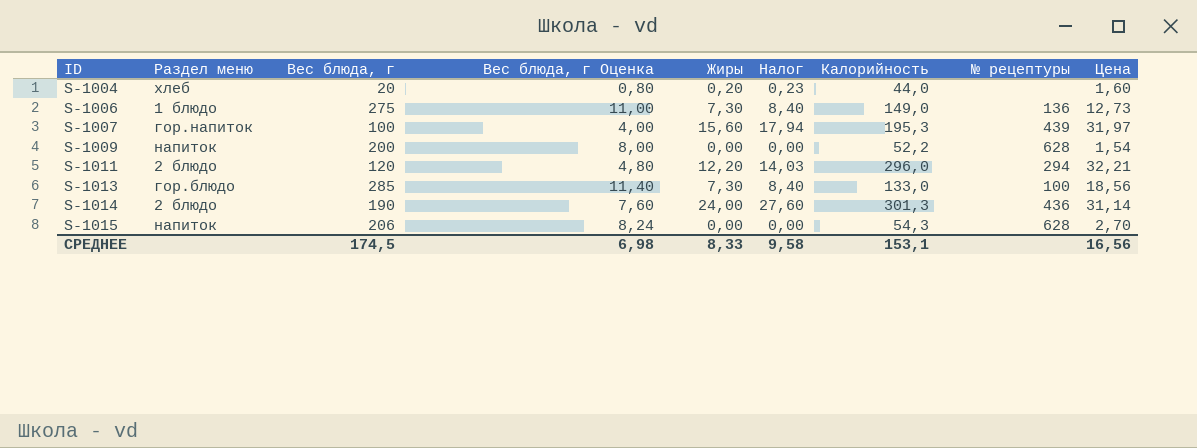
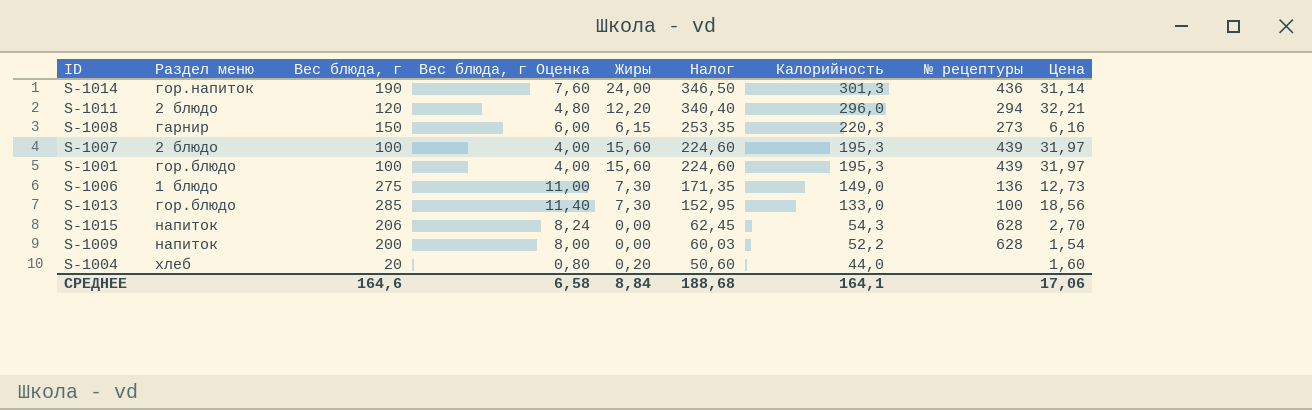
row order: ID ascending -> Налог descending
column Налог | formula: [Жиры] * 1,15 -> [Калорийность] * 1,15
S-1014 | Раздел меню: 2 блюдо -> гор.напиток
row S-1008: none -> гарнир | 150 | 6,00 | 6,15 | 253,35 | 220,3 | 273 | 6,16
S-1007 | Раздел меню: гор.напиток -> 2 блюдо
row S-1001: none -> гор.блюдо | 100 | 4,00 | 15,60 | 224,60 | 195,3 | 439 | 31,97
СРЕДНЕЕ | Вес блюда, г: 174,5 -> 164,6
СРЕДНЕЕ | Вес блюда, г Оценка: 6,98 -> 6,58
СРЕДНЕЕ | Жиры: 8,33 -> 8,84
СРЕДНЕЕ | Налог: 9,58 -> 188,68
СРЕДНЕЕ | Калорийность: 153,1 -> 164,1
СРЕДНЕЕ | Цена: 16,56 -> 17,06

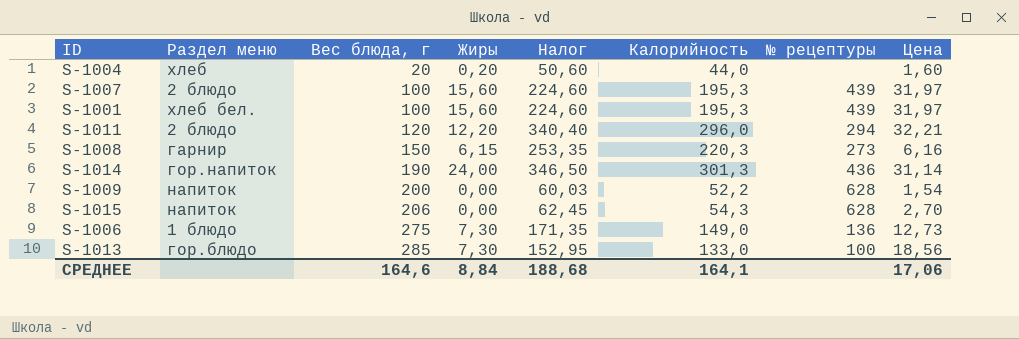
row order: Налог descending -> Вес блюда, г ascending
column Вес блюда, г Оценка | formula: [Вес блюда, г] * 0,04 -> none
S-1001 | Раздел меню: гор.блюдо -> хлеб бел.

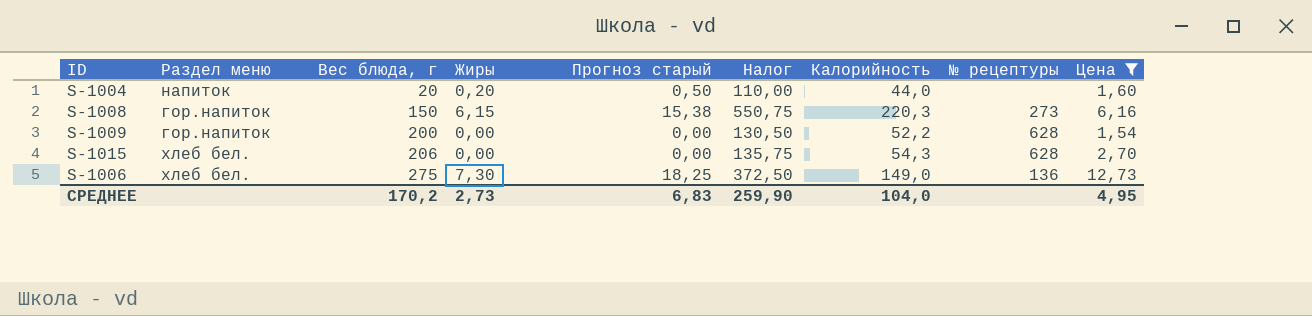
filter: none -> Цена <= 12,73
column Прогноз старый | formula: none -> [Жиры] * 2,5
column Налог | formula: [Калорийность] * 1,15 -> [Калорийность] * 2,5
S-1004 | Раздел меню: хлеб -> напиток
S-1008 | Раздел меню: гарнир -> гор.напиток
S-1009 | Раздел меню: напиток -> гор.напиток
S-1015 | Раздел меню: напиток -> хлеб бел.
S-1006 | Раздел меню: 1 блюдо -> хлеб бел.
СРЕДНЕЕ | Вес блюда, г: 164,6 -> 170,2
СРЕДНЕЕ | Жиры: 8,84 -> 2,73
СРЕДНЕЕ | Налог: 188,68 -> 259,90
СРЕДНЕЕ | Калорийность: 164,1 -> 104,0
СРЕДНЕЕ | Цена: 17,06 -> 4,95

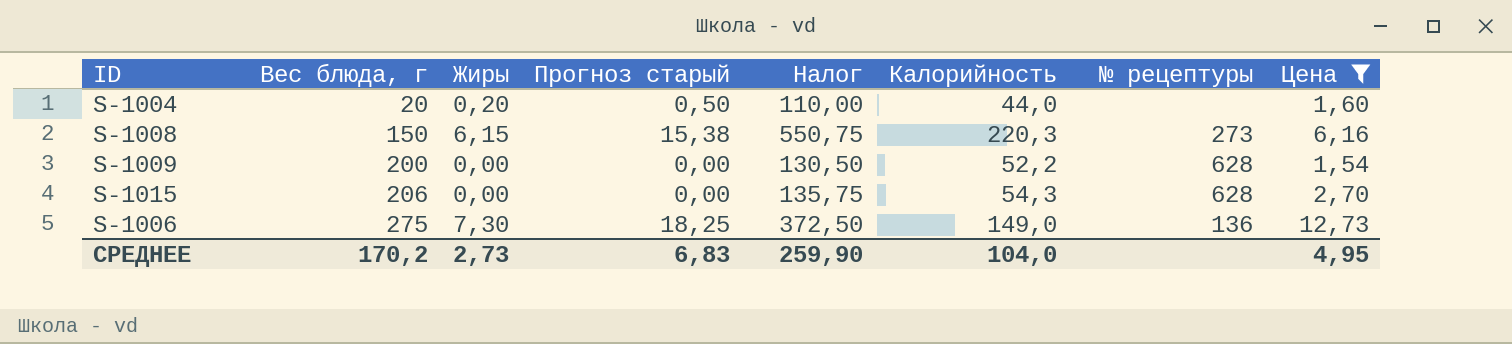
column Раздел меню | position: 2 -> none

